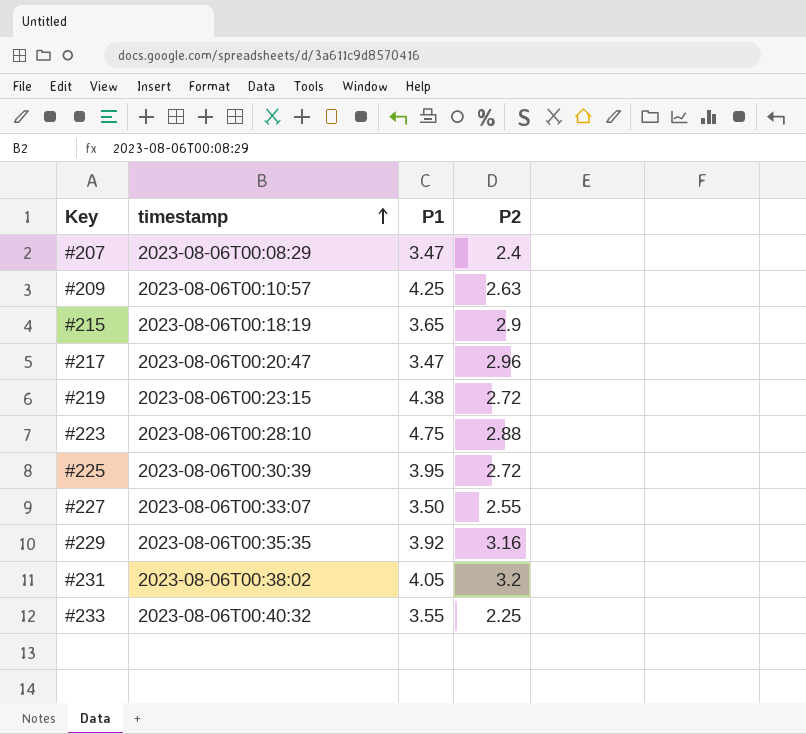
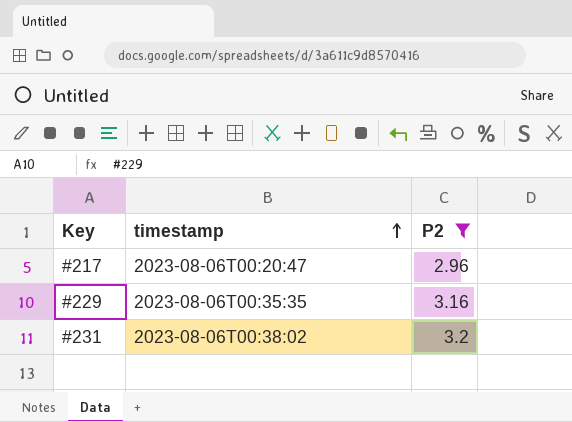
filter: none -> P2 >= 2.96
column P1 | position: 3 -> none

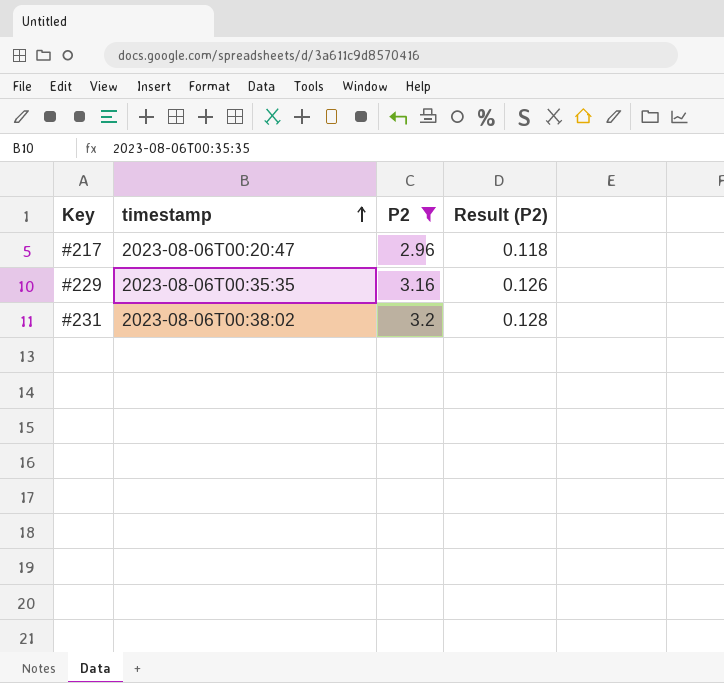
column Result (P2) | formula: none -> [P2] * 0.04

